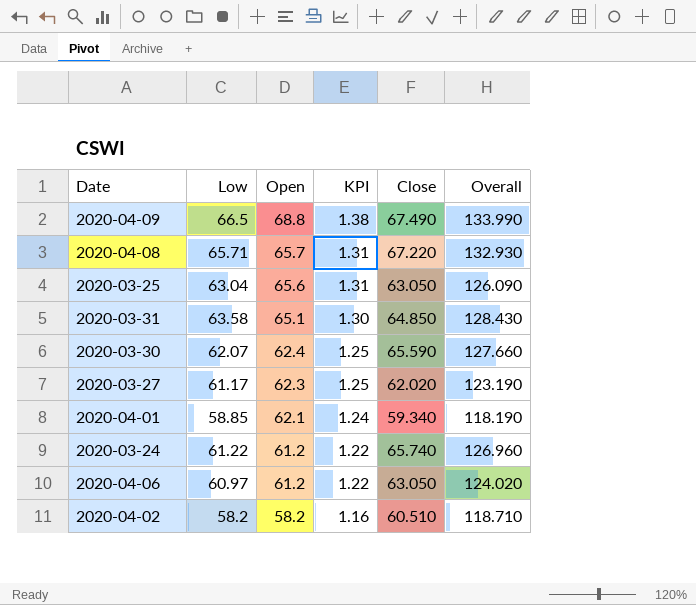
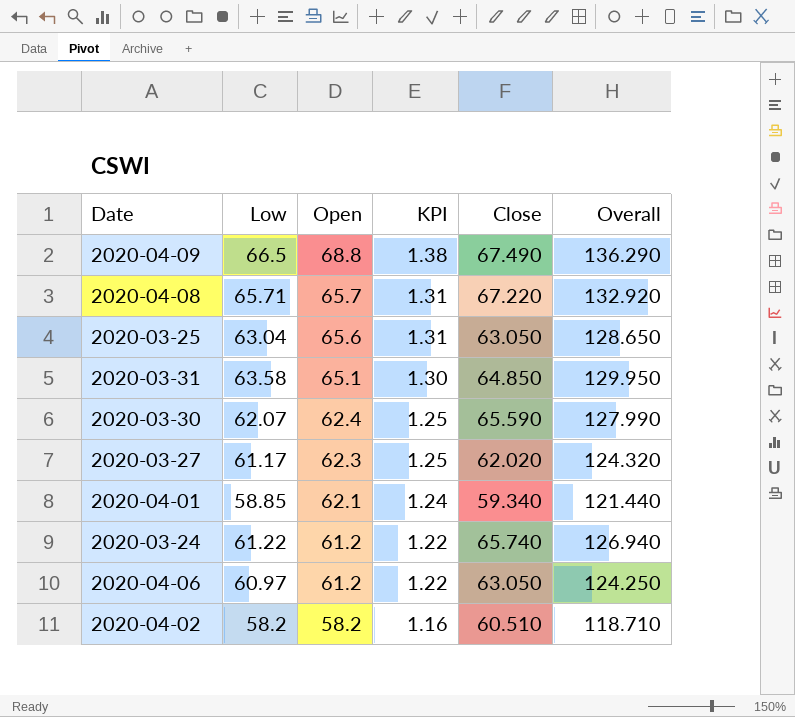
column Overall | formula: [Low] + [Close] -> [Open] + [Close]

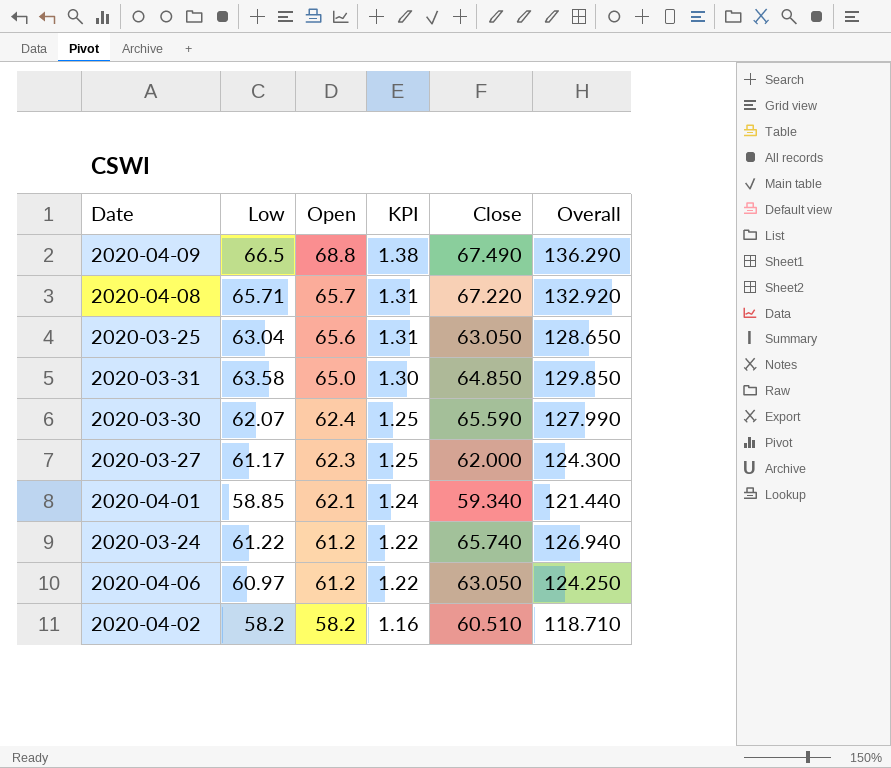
2020-03-31 | Open: 65.1 -> 65.0
2020-03-31 | Overall: 129.950 -> 129.850
2020-03-27 | Close: 62.020 -> 62.000
2020-03-27 | Overall: 124.320 -> 124.300

